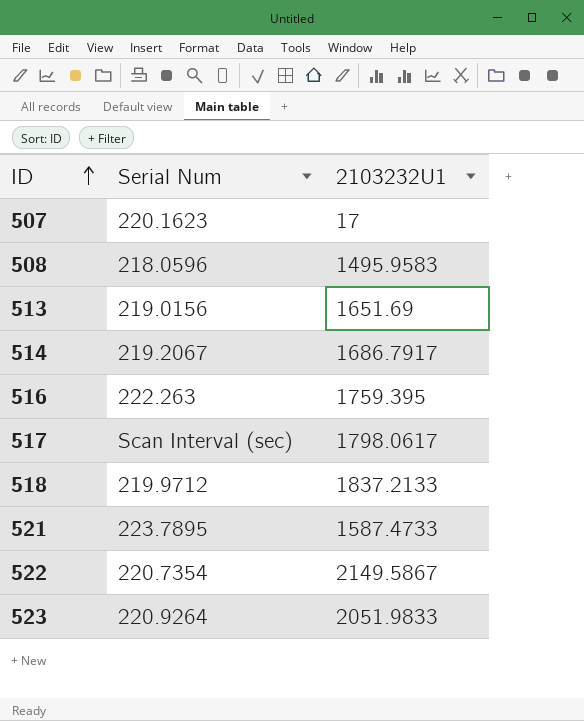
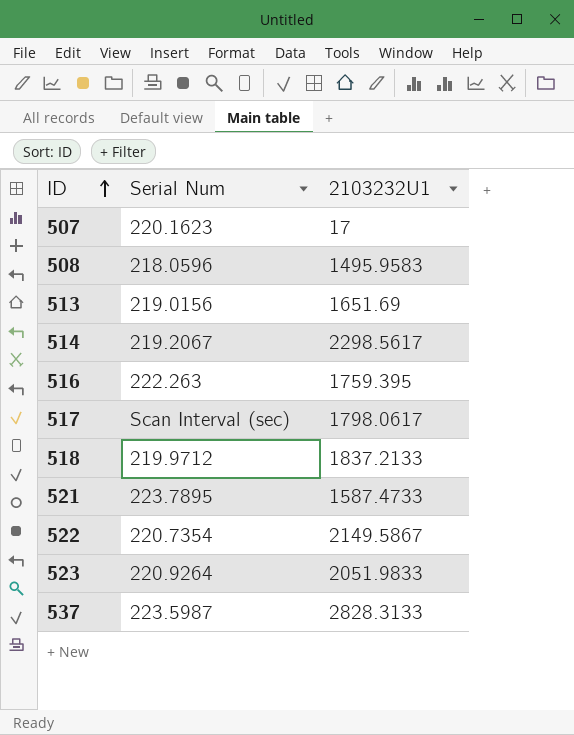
514 | 2103232U1: 1686.7917 -> 2298.5617
row 537: none -> 223.5987 | 2828.3133

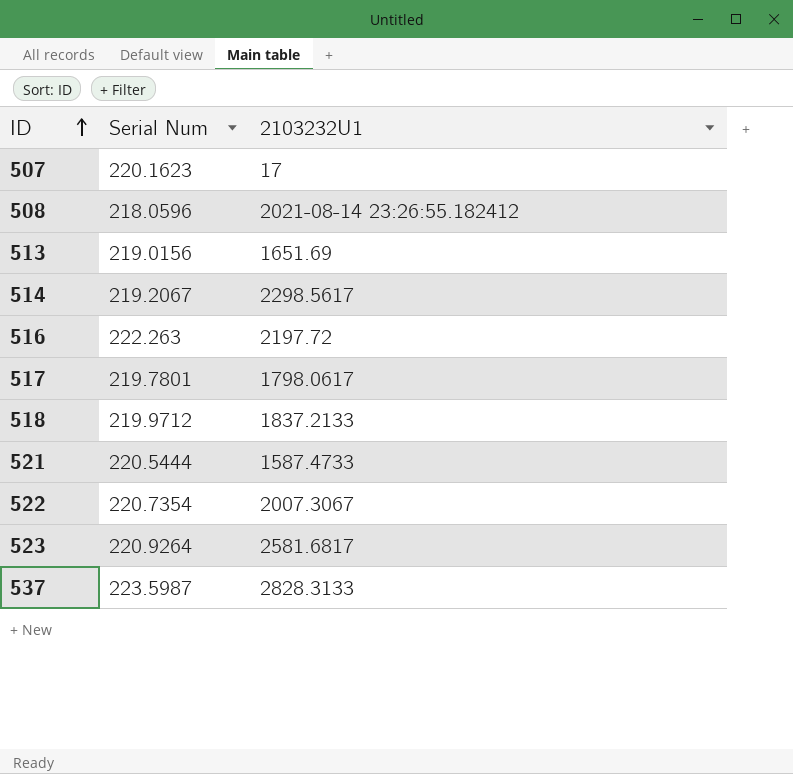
508 | 2103232U1: 1495.9583 -> 2021-08-14 23:26:55.182412
516 | 2103232U1: 1759.395 -> 2197.72
517 | Serial Num: Scan Interval (sec) -> 219.7801
521 | Serial Num: 223.7895 -> 220.5444
522 | 2103232U1: 2149.5867 -> 2007.3067
523 | 2103232U1: 2051.9833 -> 2581.6817

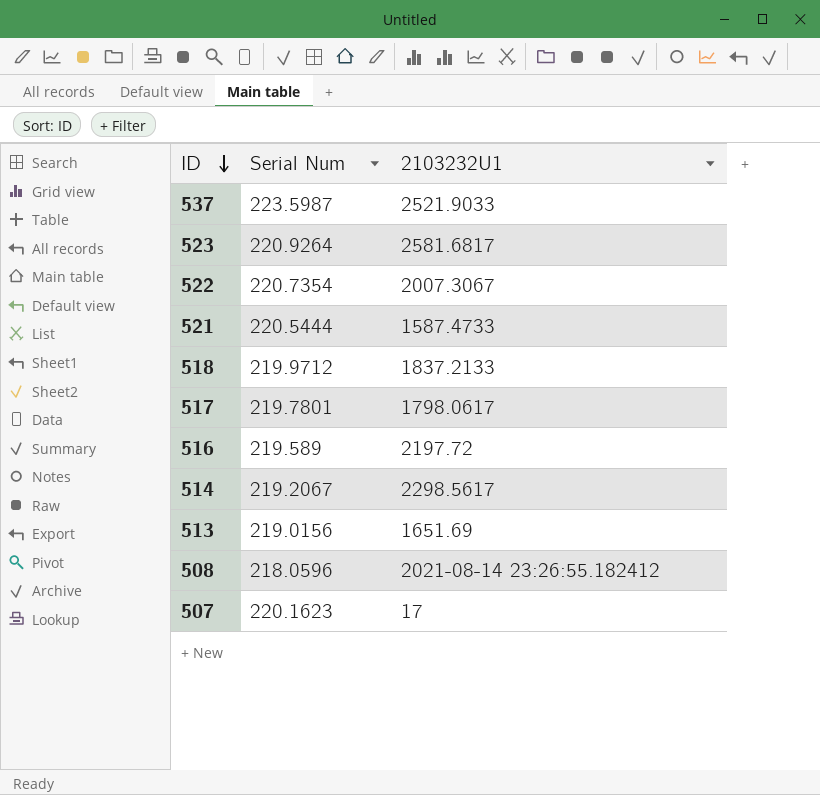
row order: ID ascending -> ID descending
537 | 2103232U1: 2828.3133 -> 2521.9033
516 | Serial Num: 222.263 -> 219.589

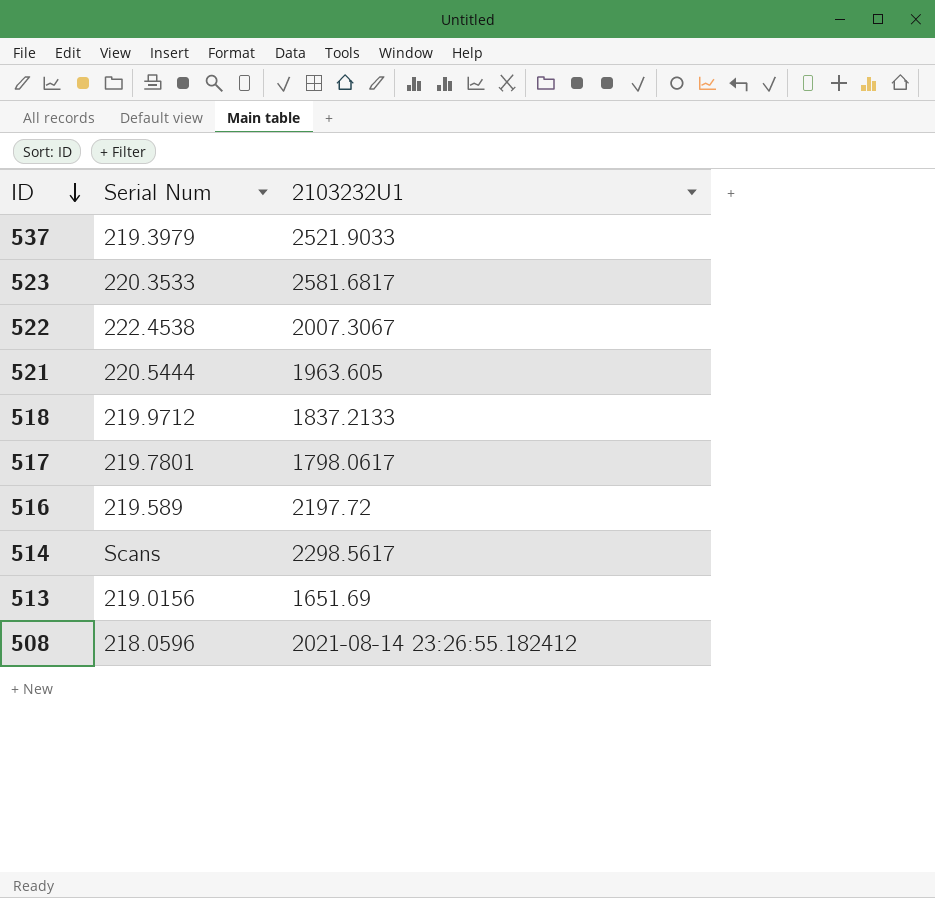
row 507: 220.1623 | 17 -> none
537 | Serial Num: 223.5987 -> 219.3979
523 | Serial Num: 220.9264 -> 220.3533
522 | Serial Num: 220.7354 -> 222.4538
521 | 2103232U1: 1587.4733 -> 1963.605
514 | Serial Num: 219.2067 -> Scans

